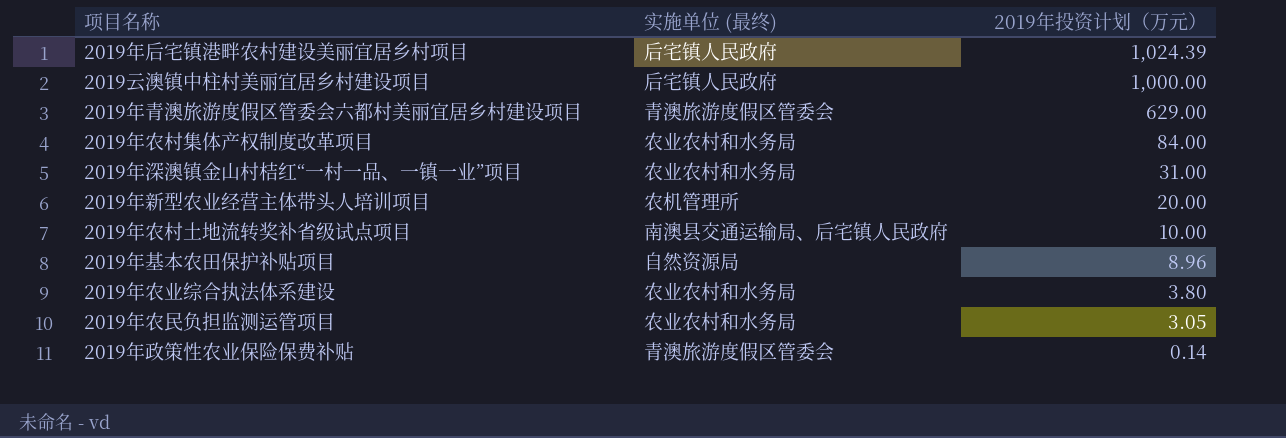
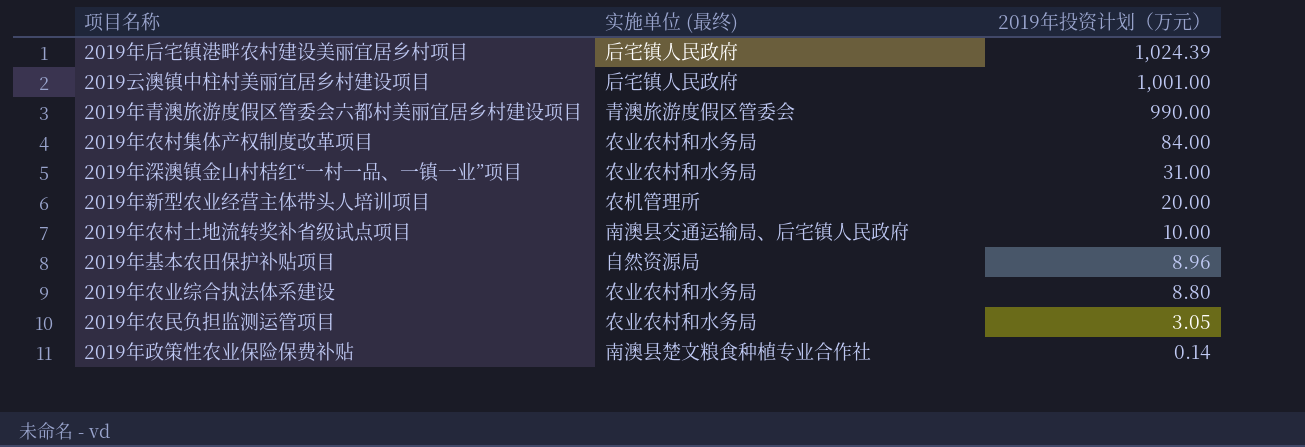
2019云澳镇中柱村美丽宜居乡村建设项目 | 2019年投资计划（万元）: 1,000.00 -> 1,001.00
2019年青澳旅游度假区管委会六都村美丽宜居乡村建设项目 | 2019年投资计划（万元）: 629.00 -> 990.00
2019年农业综合执法体系建设 | 2019年投资计划（万元）: 3.80 -> 8.80
2019年政策性农业保险保费补贴 | 实施单位 (最终): 青澳旅游度假区管委会 -> 南澳县楚文粮食种植专业合作社

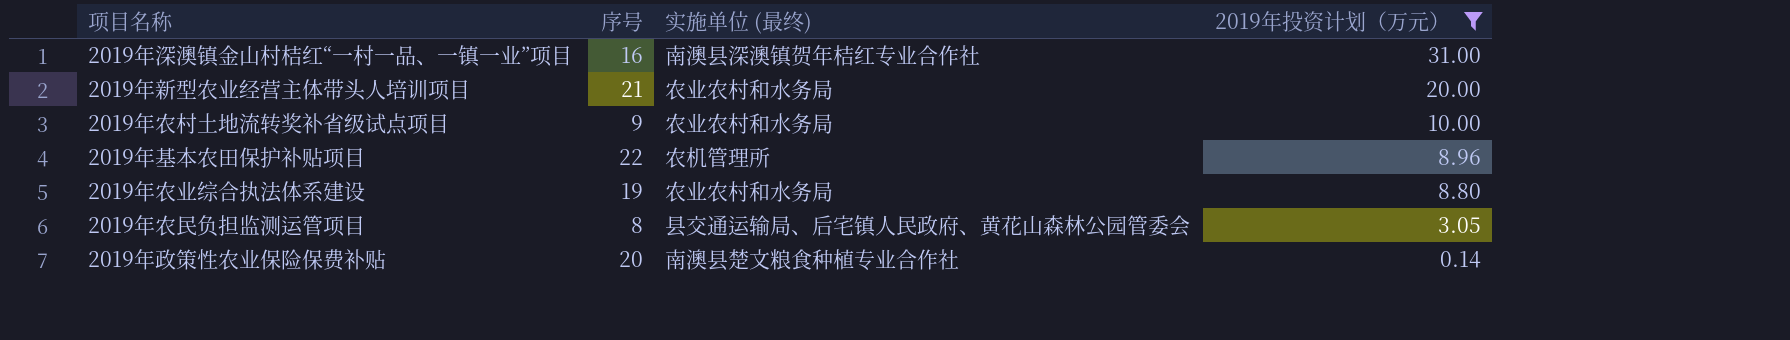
filter: none -> 2019年投资计划（万元） <= 31.00
column 序号 | position: none -> 2
2019年深澳镇金山村桔红“一村一品、一镇一业”项目 | 实施单位 (最终): 农业农村和水务局 -> 南澳县深澳镇贺年桔红专业合作社
2019年新型农业经营主体带头人培训项目 | 实施单位 (最终): 农机管理所 -> 农业农村和水务局
2019年农村土地流转奖补省级试点项目 | 实施单位 (最终): 南澳县交通运输局、后宅镇人民政府 -> 农业农村和水务局
2019年基本农田保护补贴项目 | 实施单位 (最终): 自然资源局 -> 农机管理所
2019年农民负担监测运管项目 | 实施单位 (最终): 农业农村和水务局 -> 县交通运输局、后宅镇人民政府、黄花山森林公园管委会

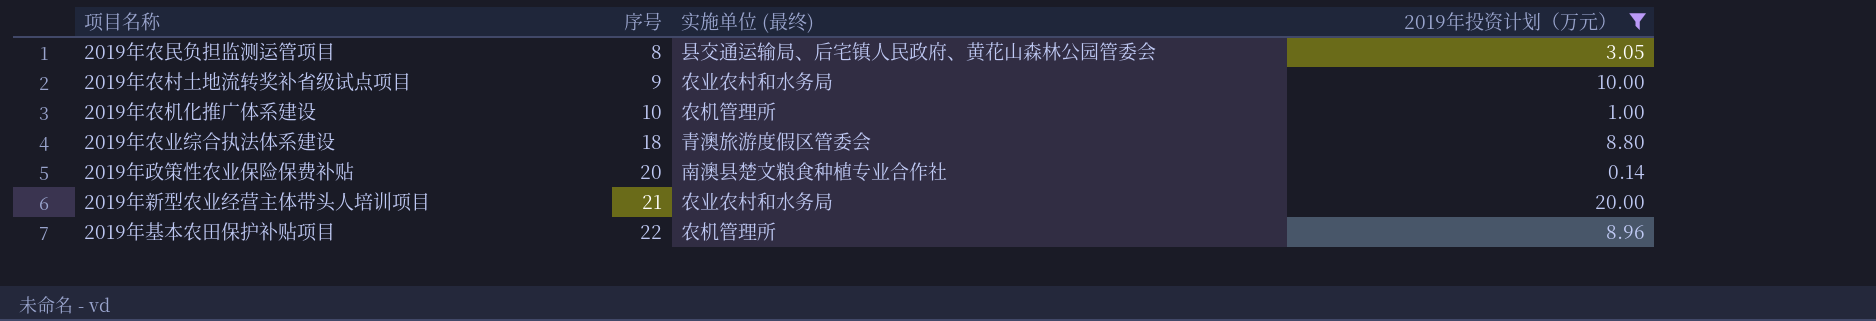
row order: 2019年投资计划（万元） descending -> 序号 ascending
row 2019年深澳镇金山村桔红“一村一品、一镇一业”项目: 16 | 南澳县深澳镇贺年桔红专业合作社 | 31.00 -> none
row 2019年农机化推广体系建设: none -> 10 | 农机管理所 | 1.00
2019年农业综合执法体系建设 | 序号: 19 -> 18
2019年农业综合执法体系建设 | 实施单位 (最终): 农业农村和水务局 -> 青澳旅游度假区管委会

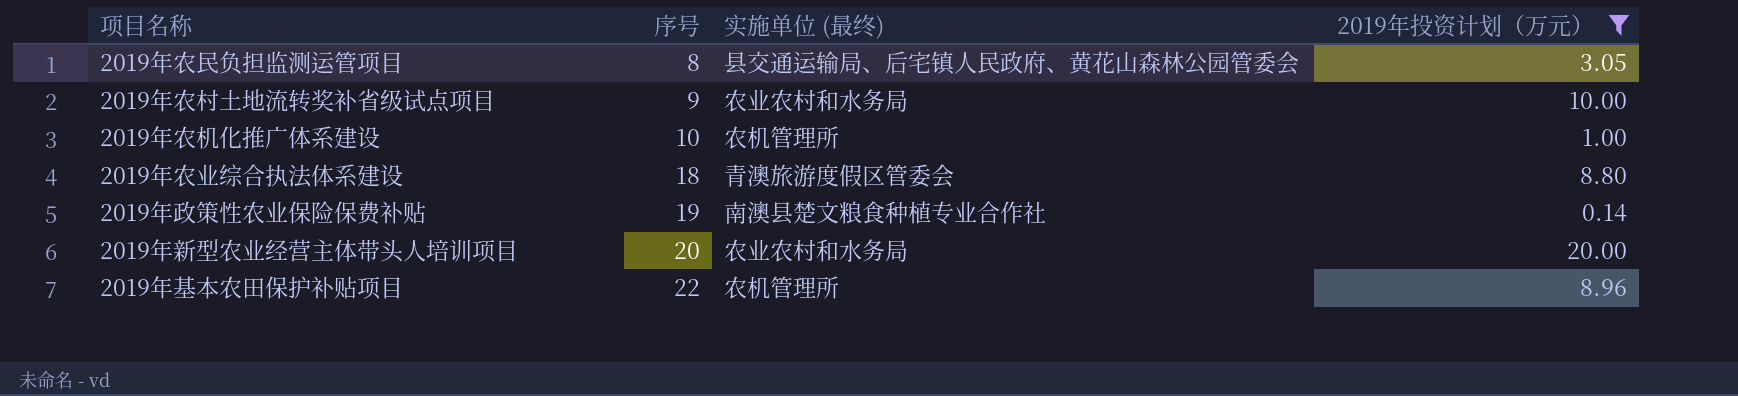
2019年政策性农业保险保费补贴 | 序号: 20 -> 19
2019年新型农业经营主体带头人培训项目 | 序号: 21 -> 20

